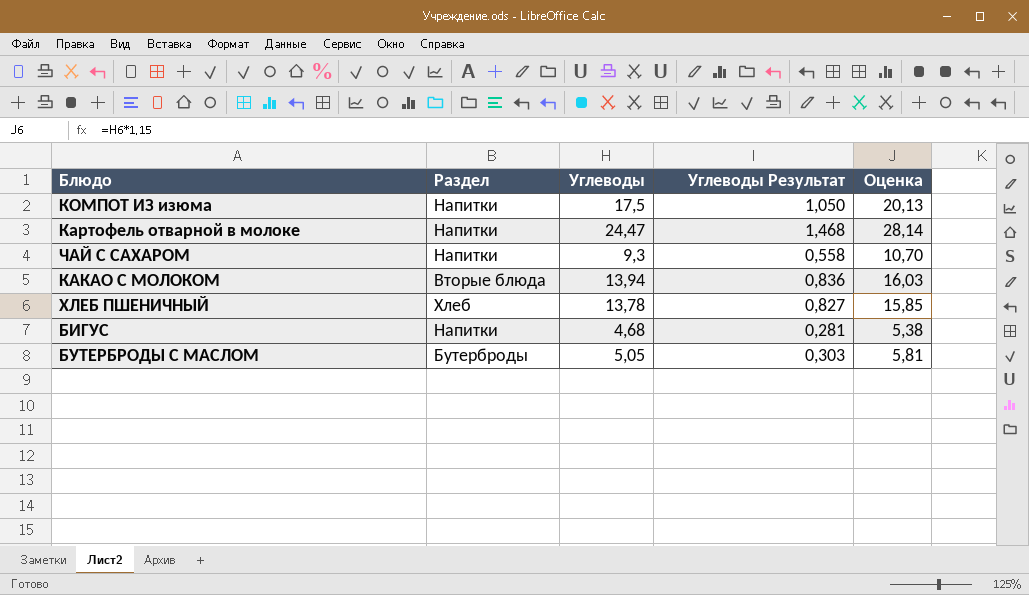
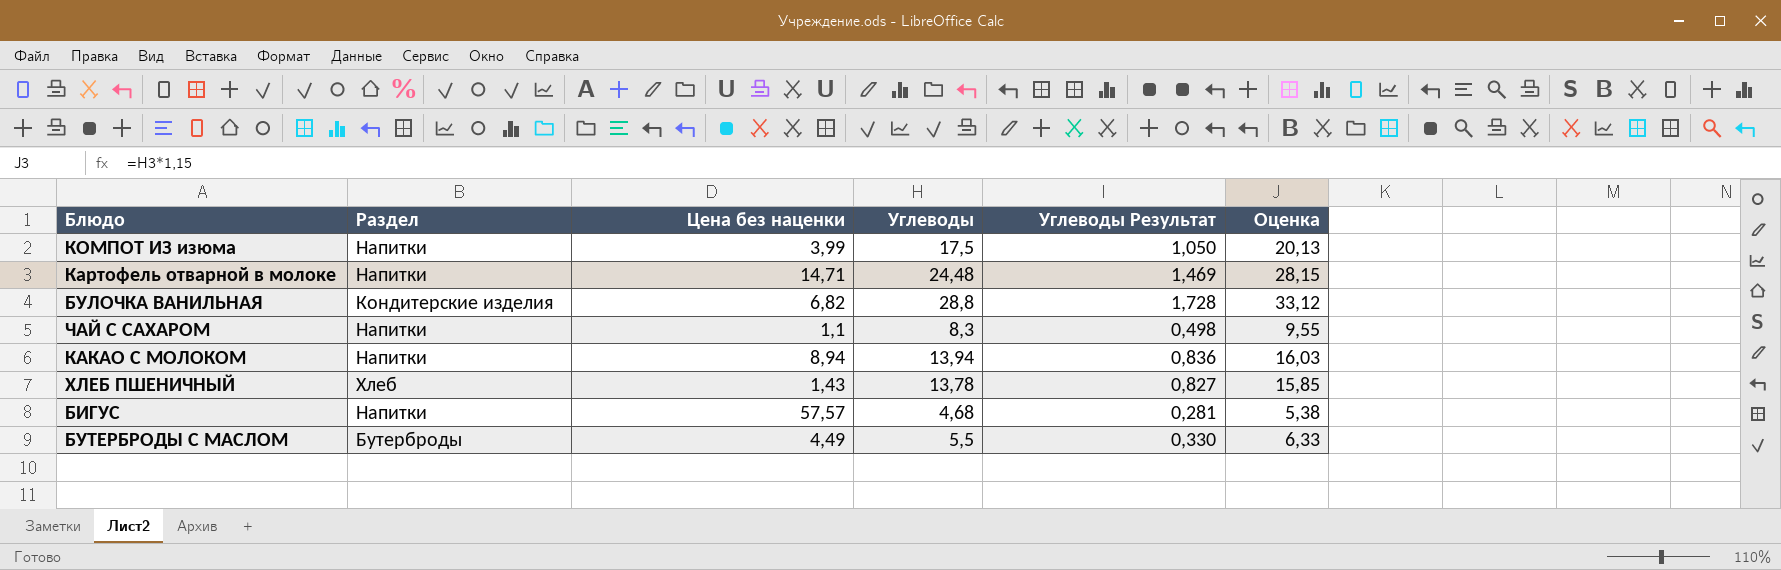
column Цена без наценки | position: none -> 3
Картофель отварной в молоке | Углеводы: 24,47 -> 24,48
Картофель отварной в молоке | Углеводы Результат: 1,468 -> 1,469
Картофель отварной в молоке | Оценка: 28,14 -> 28,15
row БУЛОЧКА ВАНИЛЬНАЯ: none -> Кондитерские изделия | 6,82 | 28,8 | 1,728 | 33,12
ЧАЙ С САХАРОМ | Углеводы: 9,3 -> 8,3
ЧАЙ С САХАРОМ | Углеводы Результат: 0,558 -> 0,498
ЧАЙ С САХАРОМ | Оценка: 10,70 -> 9,55
КАКАО С МОЛОКОМ | Раздел: Вторые блюда -> Напитки
БУТЕРБРОДЫ С МАСЛОМ | Углеводы: 5,05 -> 5,5
БУТЕРБРОДЫ С МАСЛОМ | Углеводы Результат: 0,303 -> 0,330
БУТЕРБРОДЫ С МАСЛОМ | Оценка: 5,81 -> 6,33

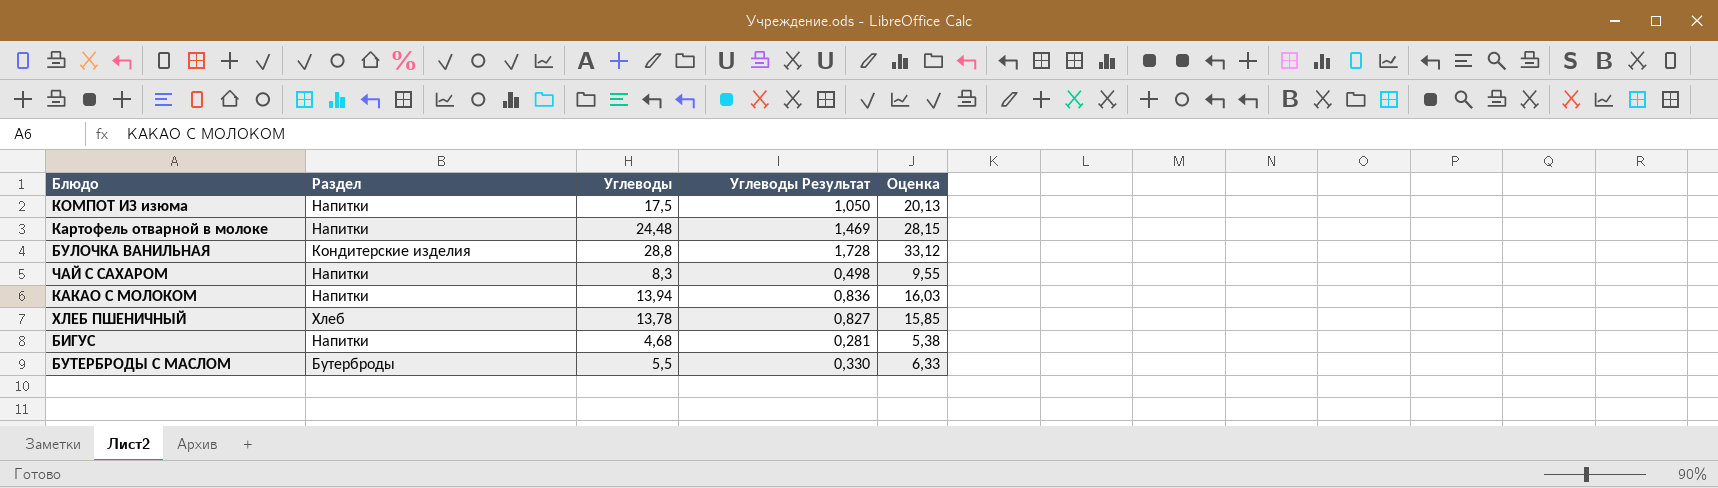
column Цена без наценки | position: 3 -> none

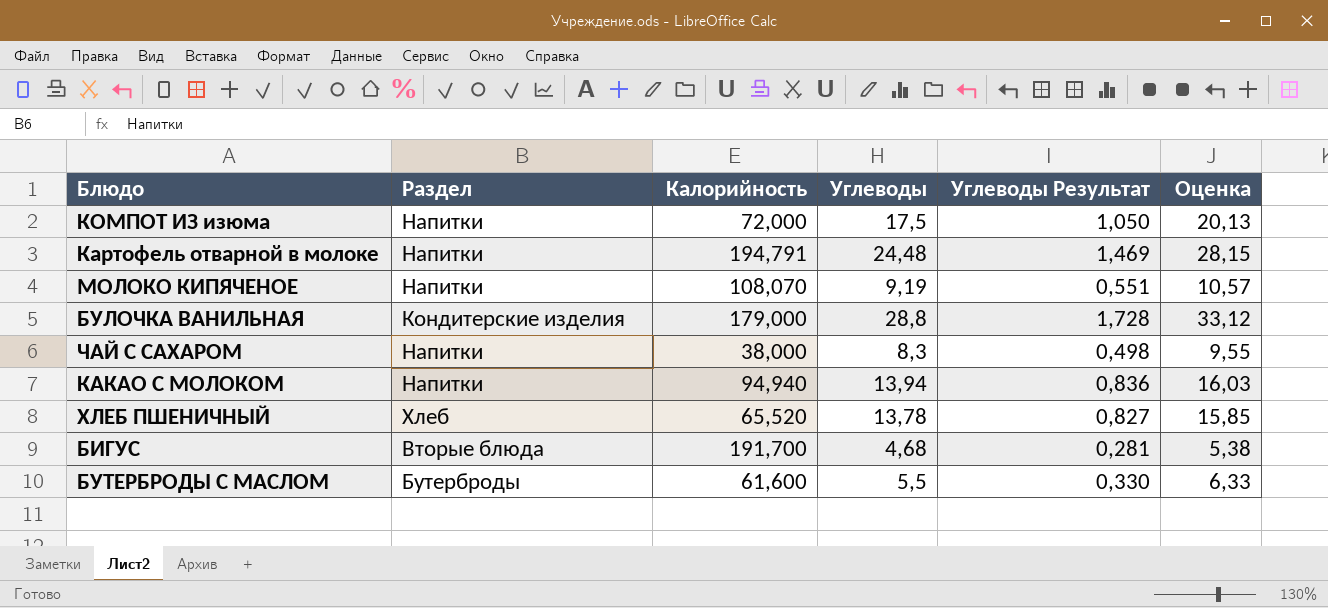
column Калорийность | position: none -> 3
row МОЛОКО КИПЯЧЕНОЕ: none -> Напитки | 108,070 | 9,19 | 0,551 | 10,57
БИГУС | Раздел: Напитки -> Вторые блюда

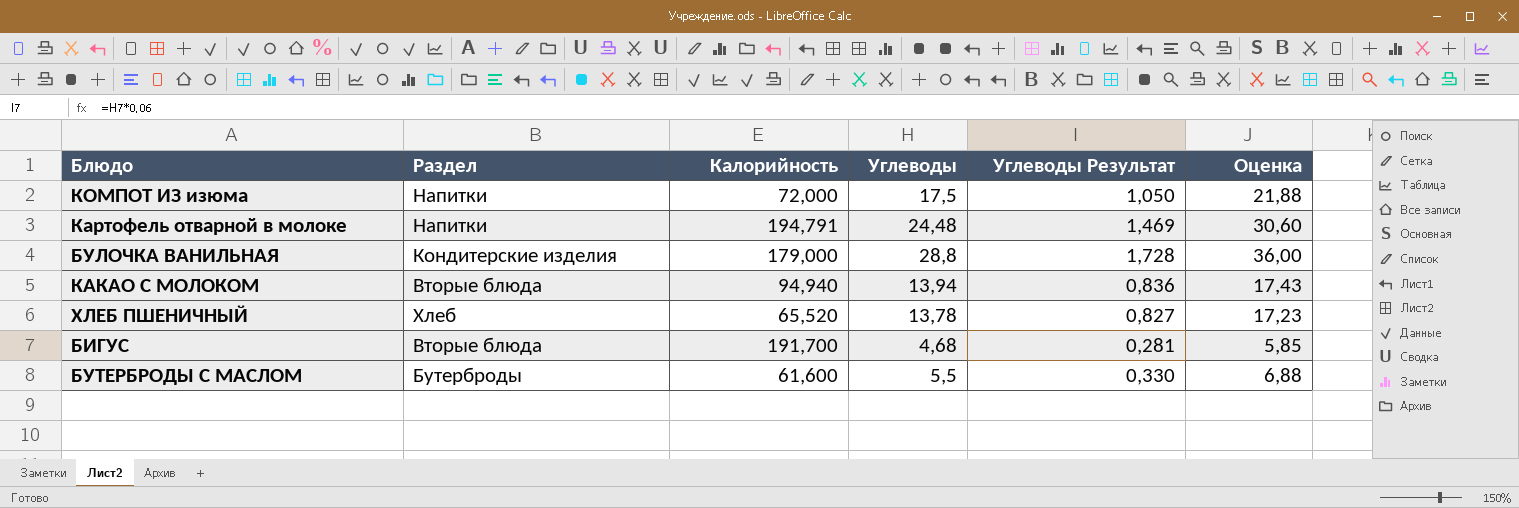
column Оценка | formula: [Углеводы] * 1,15 -> [Углеводы] * 1,25
row МОЛОКО КИПЯЧЕНОЕ: Напитки | 108,070 | 9,19 | 0,551 | 10,57 -> none
row ЧАЙ С САХАРОМ: Напитки | 38,000 | 8,3 | 0,498 | 9,55 -> none
КАКАО С МОЛОКОМ | Раздел: Напитки -> Вторые блюда

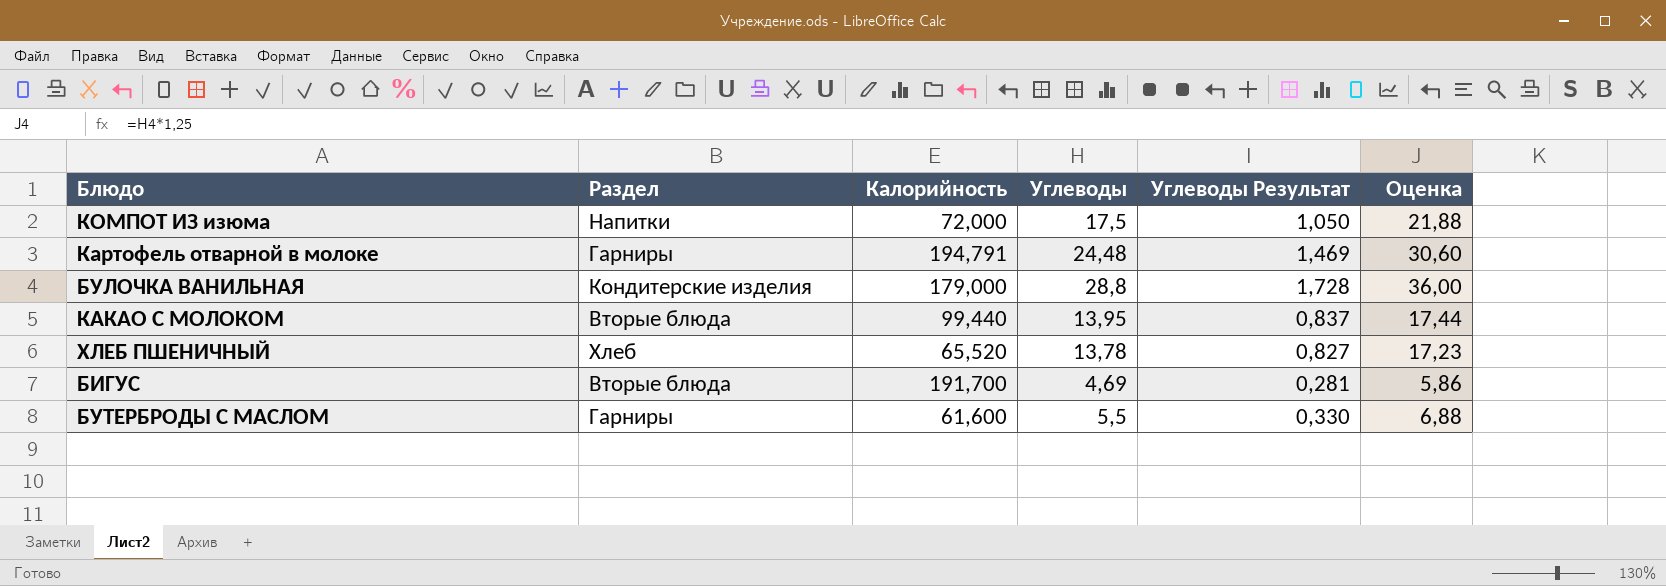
Картофель отварной в молоке | Раздел: Напитки -> Гарниры
КАКАО С МОЛОКОМ | Калорийность: 94,940 -> 99,440
КАКАО С МОЛОКОМ | Углеводы: 13,94 -> 13,95
КАКАО С МОЛОКОМ | Углеводы Результат: 0,836 -> 0,837
КАКАО С МОЛОКОМ | Оценка: 17,43 -> 17,44
БИГУС | Углеводы: 4,68 -> 4,69
БИГУС | Оценка: 5,85 -> 5,86
БУТЕРБРОДЫ С МАСЛОМ | Раздел: Бутерброды -> Гарниры

